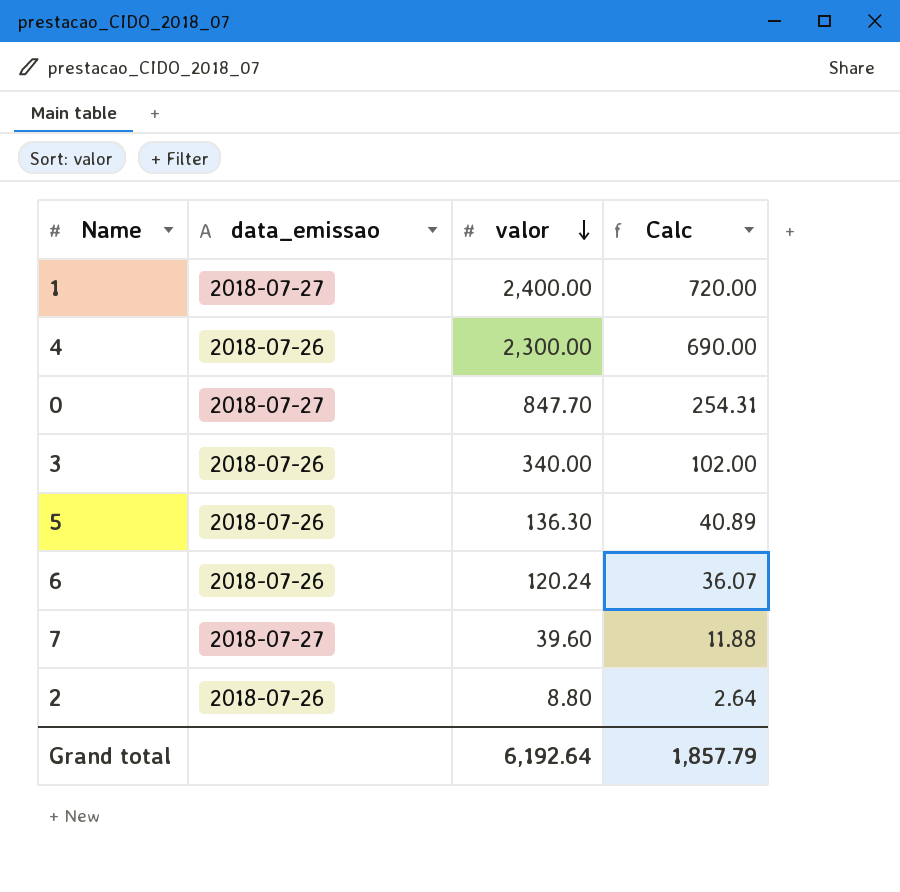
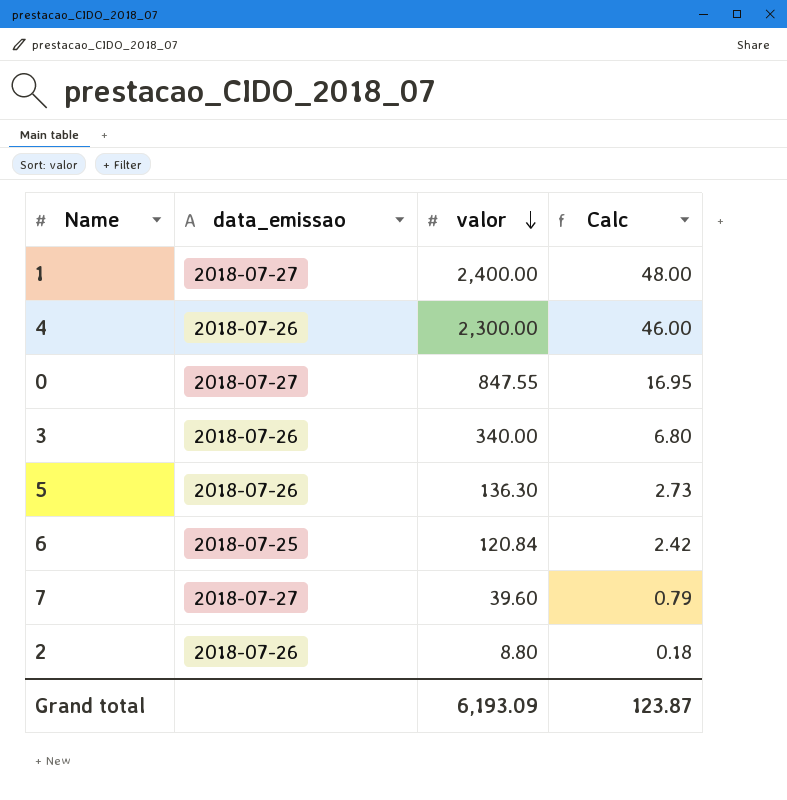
column Calc | formula: [valor] * 0.3 -> [valor] * 0.02
0 | valor: 847.70 -> 847.55
6 | data_emissao: 2018-07-26 -> 2018-07-25
6 | valor: 120.24 -> 120.84
Grand total | valor: 6,192.64 -> 6,193.09
Grand total | Calc: 1,857.79 -> 123.87

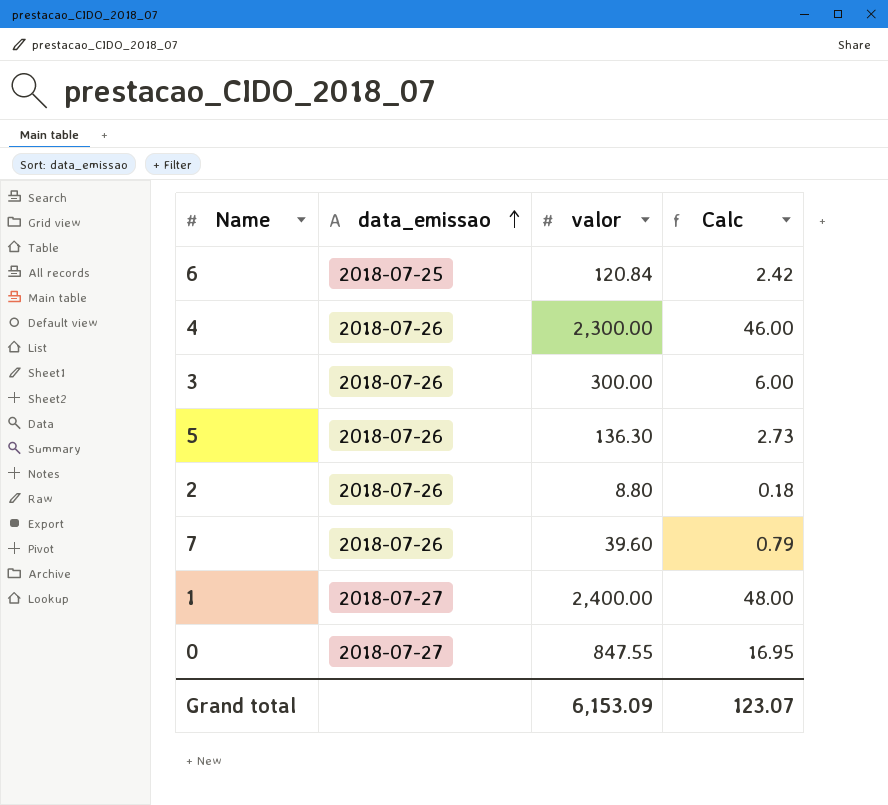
row order: valor descending -> data_emissao ascending
3 | valor: 340.00 -> 300.00
3 | Calc: 6.80 -> 6.00
7 | data_emissao: 2018-07-27 -> 2018-07-26
Grand total | valor: 6,193.09 -> 6,153.09
Grand total | Calc: 123.87 -> 123.07

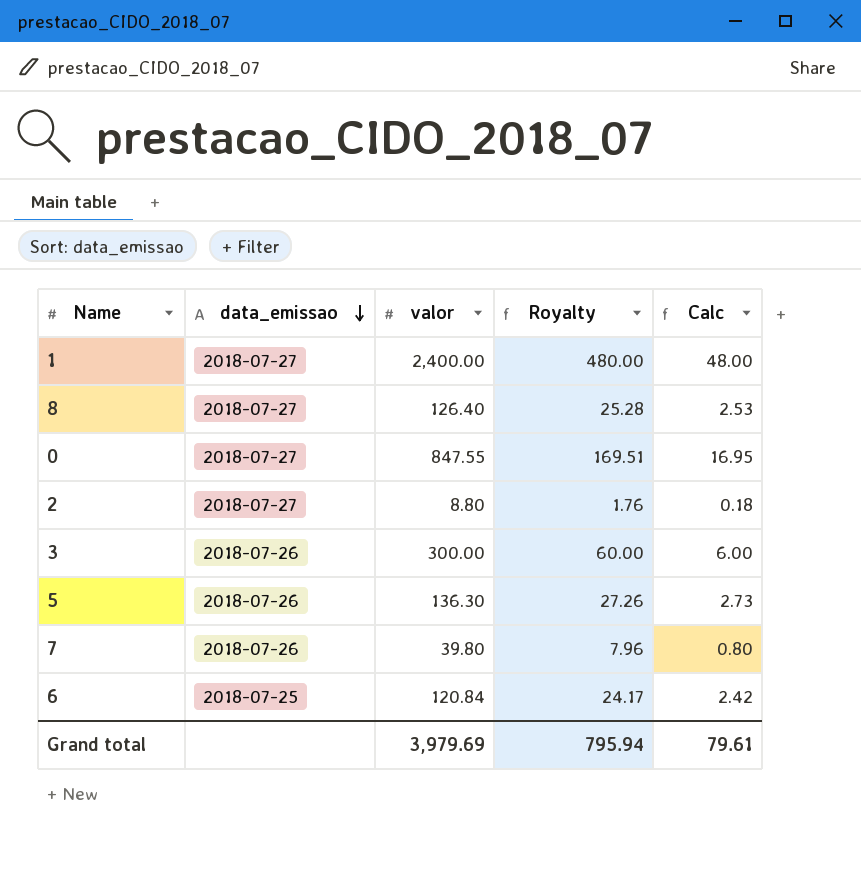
row order: data_emissao ascending -> data_emissao descending
column Royalty | formula: none -> [valor] * 0.2
row 4: 2018-07-26 | 2,300.00 | 46.00 -> none
row 8: none -> 2018-07-27 | 126.40 | 25.28 | 2.53
2 | data_emissao: 2018-07-26 -> 2018-07-27
7 | valor: 39.60 -> 39.80
7 | Calc: 0.79 -> 0.80
Grand total | valor: 6,153.09 -> 3,979.69
Grand total | Calc: 123.07 -> 79.61

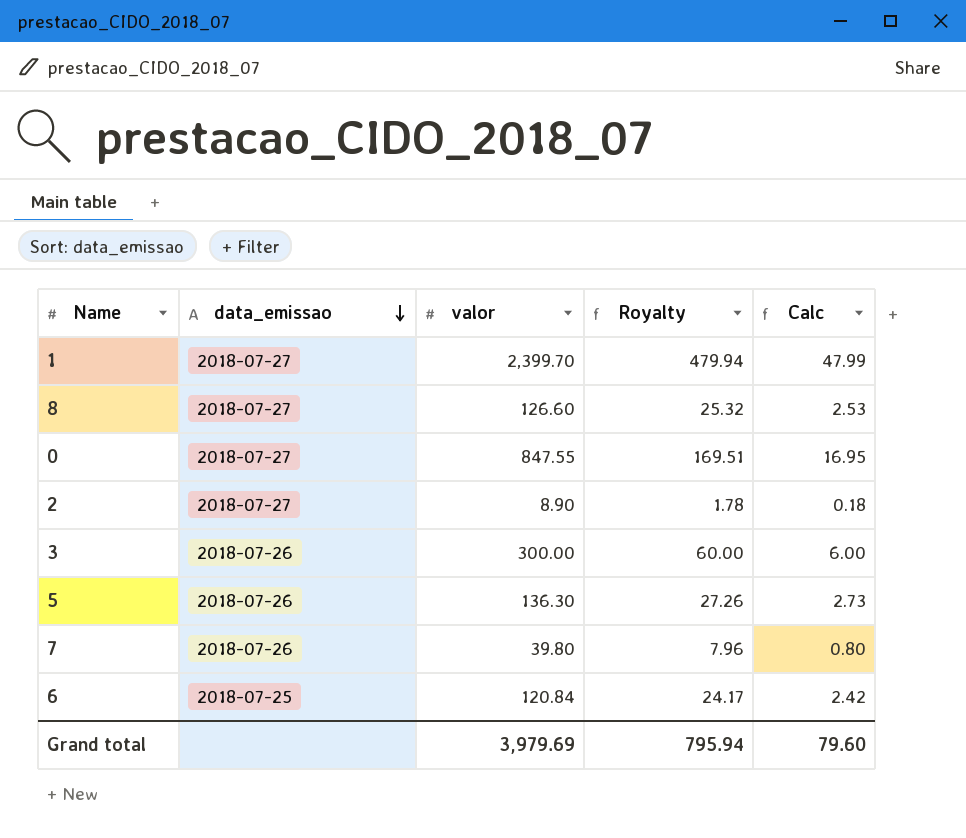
1 | valor: 2,400.00 -> 2,399.70
1 | Royalty: 480.00 -> 479.94
1 | Calc: 48.00 -> 47.99
8 | valor: 126.40 -> 126.60
8 | Royalty: 25.28 -> 25.32
2 | valor: 8.80 -> 8.90
2 | Royalty: 1.76 -> 1.78
Grand total | Calc: 79.61 -> 79.60

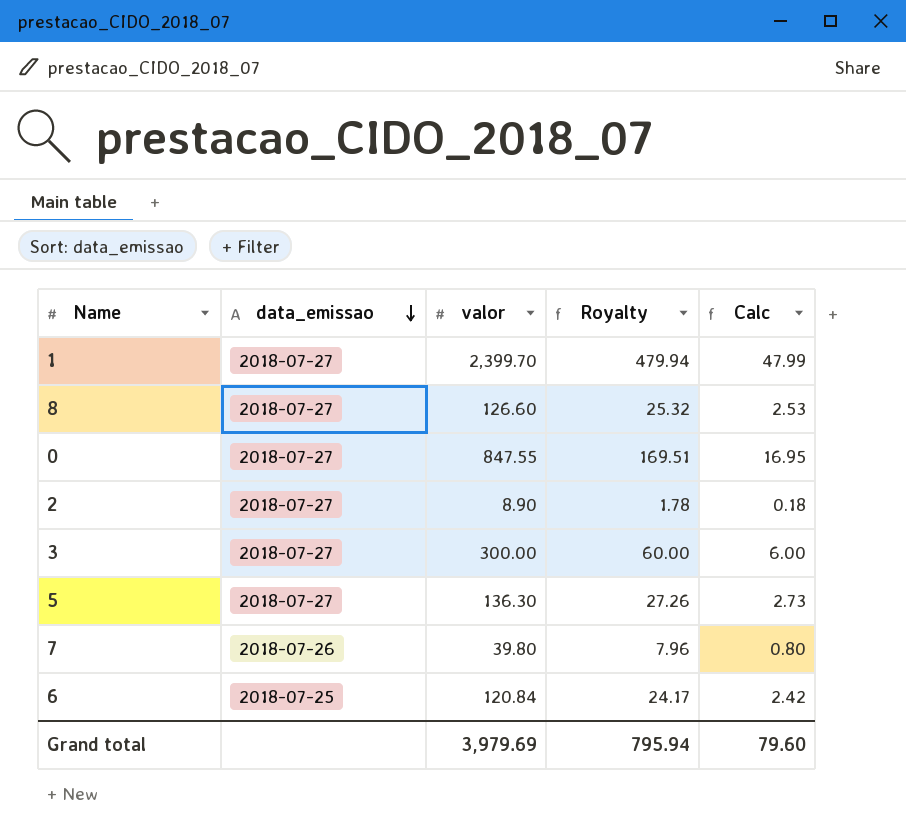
3 | data_emissao: 2018-07-26 -> 2018-07-27
5 | data_emissao: 2018-07-26 -> 2018-07-27

